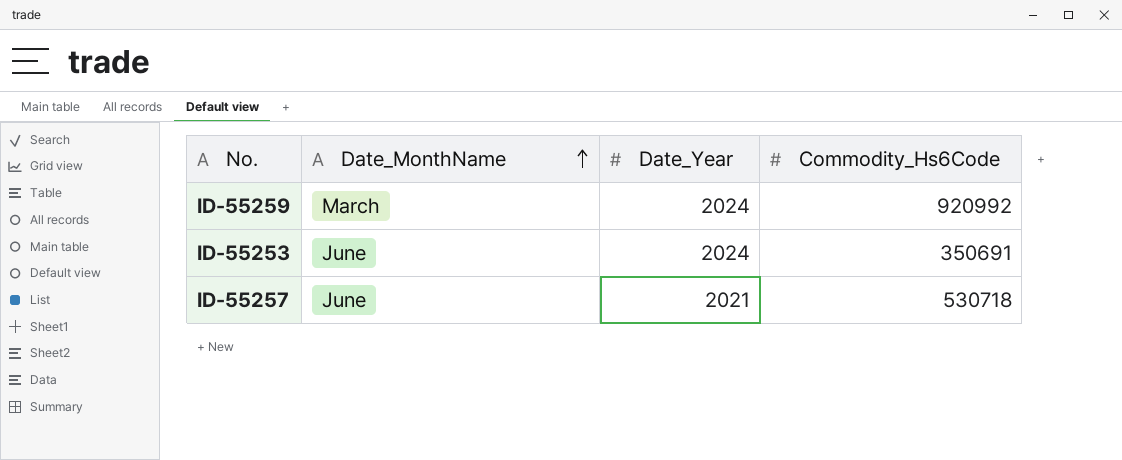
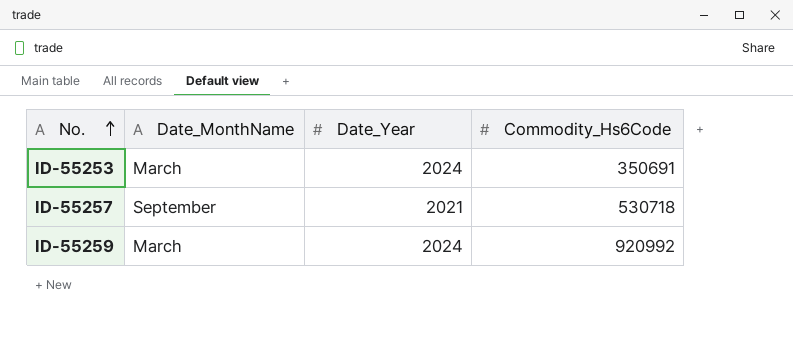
row order: Date_MonthName ascending -> No. ascending
ID-55253 | Date_MonthName: June -> March
ID-55257 | Date_MonthName: June -> September

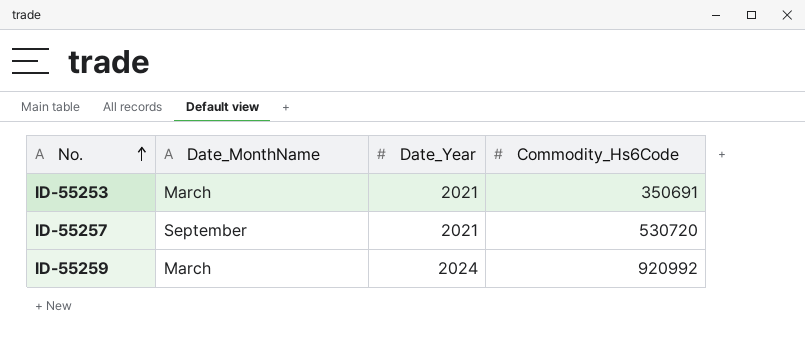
ID-55253 | Date_Year: 2024 -> 2021
ID-55257 | Commodity_Hs6Code: 530718 -> 530720

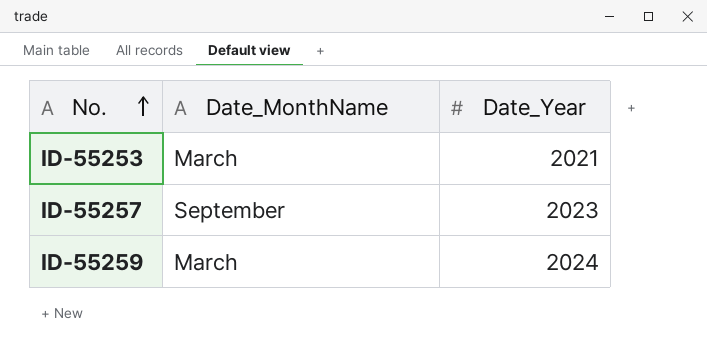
column Commodity_Hs6Code | position: 4 -> none
ID-55257 | Date_Year: 2021 -> 2023

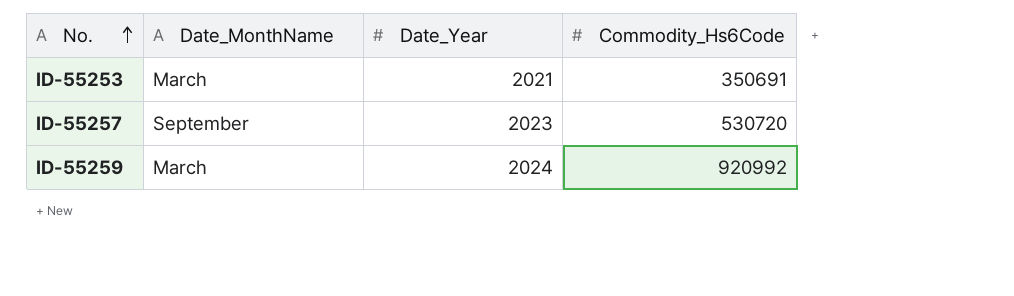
column Commodity_Hs6Code | position: none -> 4

